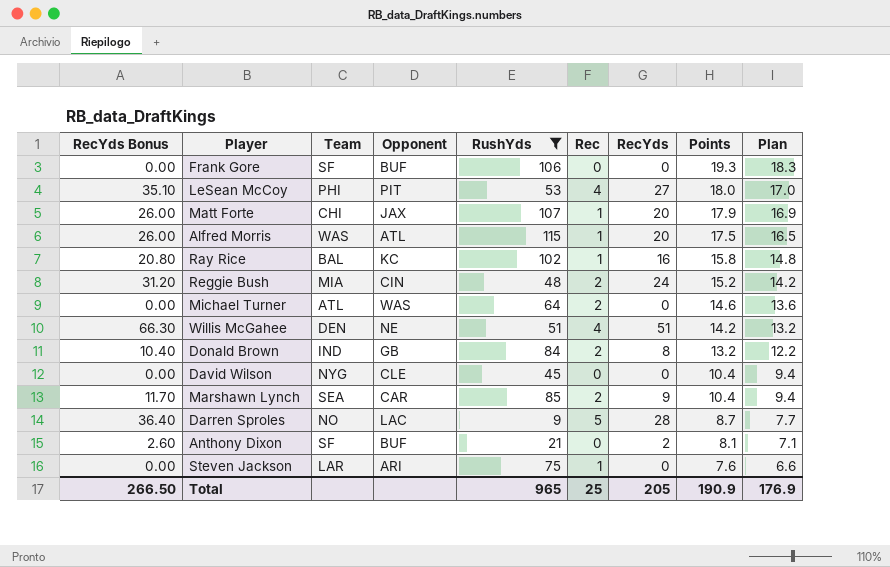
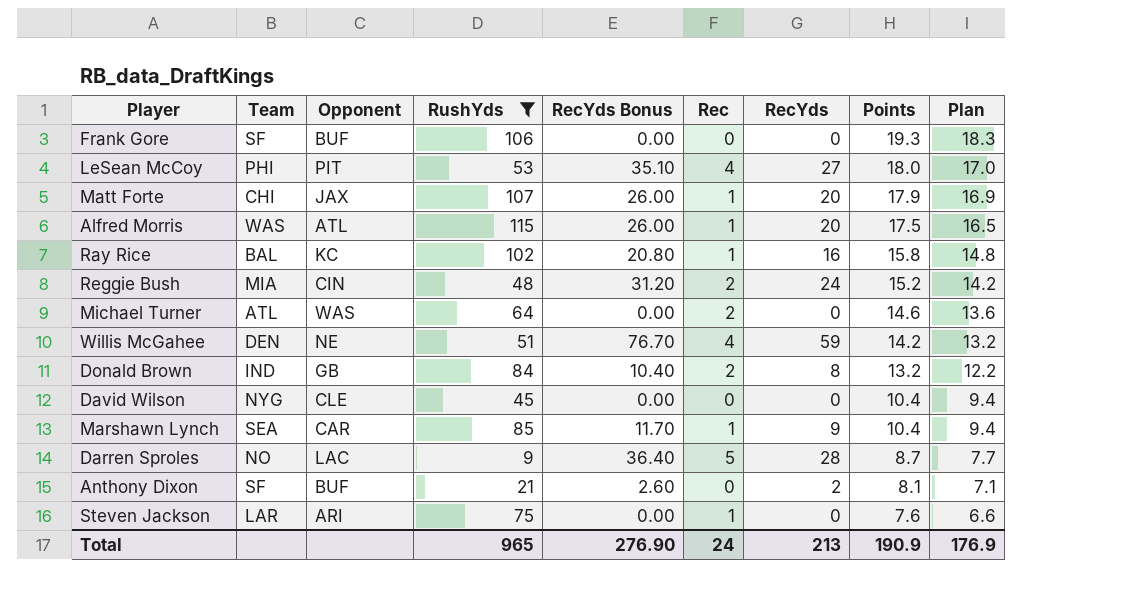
column RecYds Bonus | position: 1 -> 5
Willis McGahee | RecYds Bonus: 66.30 -> 76.70
Willis McGahee | RecYds: 51 -> 59
Marshawn Lynch | Rec: 2 -> 1
Total | RecYds Bonus: 266.50 -> 276.90
Total | Rec: 25 -> 24
Total | RecYds: 205 -> 213

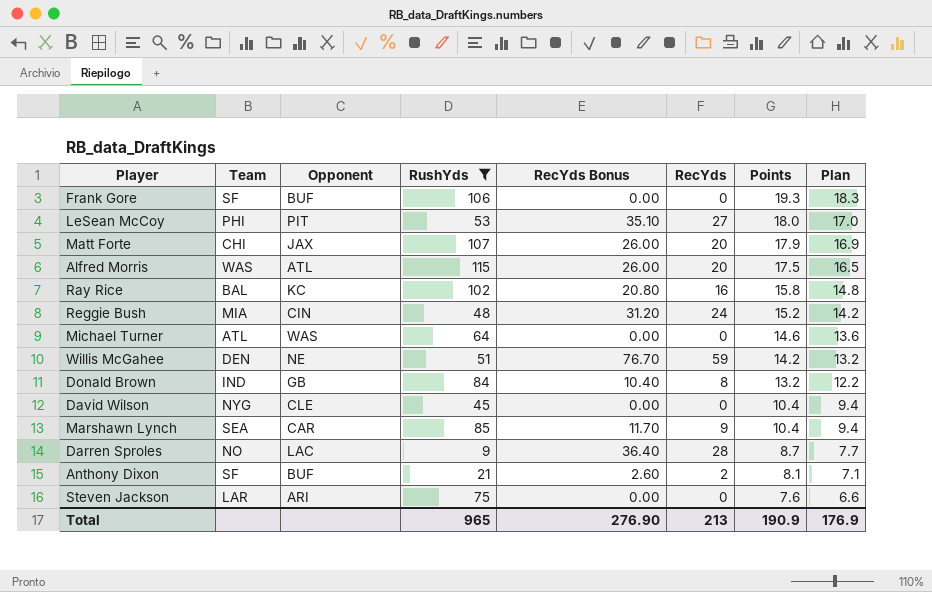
column Rec | position: 6 -> none

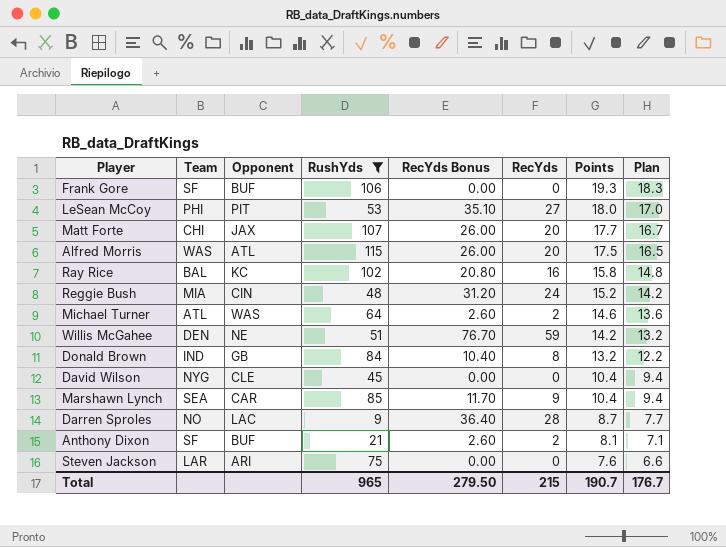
Matt Forte | Points: 17.9 -> 17.7
Matt Forte | Plan: 16.9 -> 16.7
Michael Turner | RecYds Bonus: 0.00 -> 2.60
Michael Turner | RecYds: 0 -> 2
Total | RecYds Bonus: 276.90 -> 279.50
Total | RecYds: 213 -> 215
Total | Points: 190.9 -> 190.7
Total | Plan: 176.9 -> 176.7

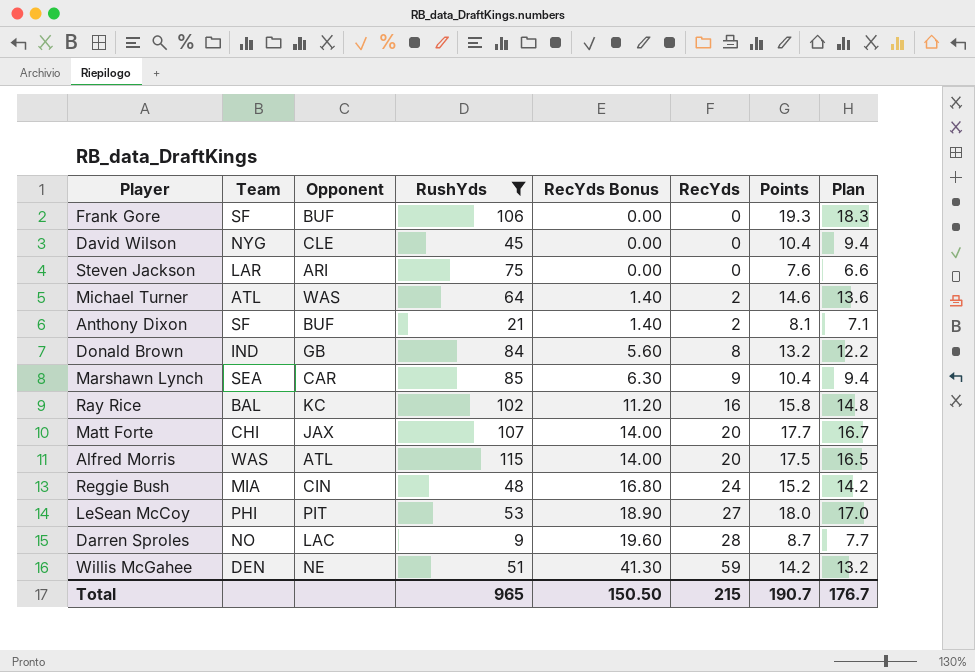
row order: Points descending -> RecYds Bonus ascending
column RecYds Bonus | formula: [RecYds] * 1.3 -> [RecYds] * 0.7
Total | RecYds Bonus: 279.50 -> 150.50

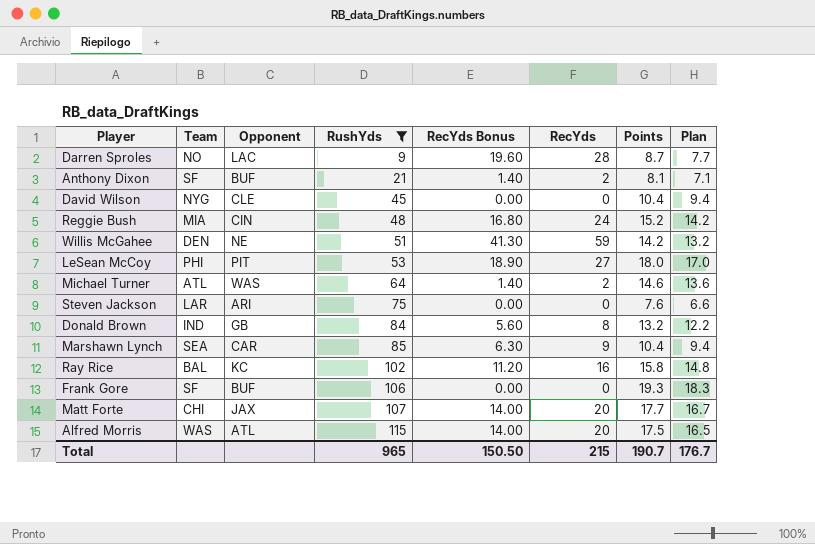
row order: RecYds Bonus ascending -> RushYds ascending

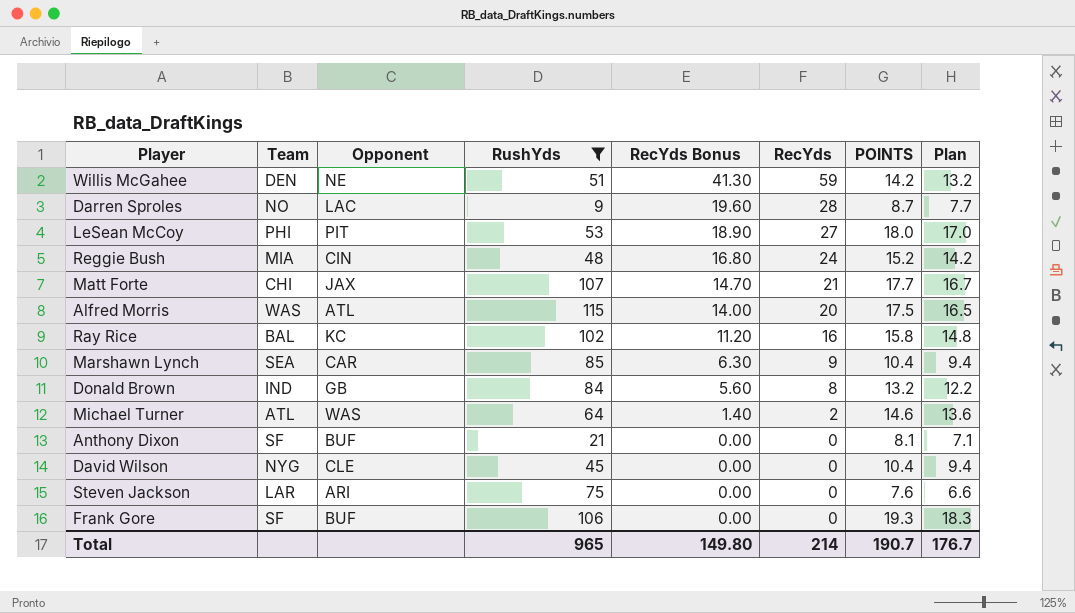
row order: RushYds ascending -> RecYds Bonus descending
column name: Points -> POINTS
Matt Forte | RecYds Bonus: 14.00 -> 14.70
Matt Forte | RecYds: 20 -> 21
Anthony Dixon | RecYds Bonus: 1.40 -> 0.00
Anthony Dixon | RecYds: 2 -> 0
Total | RecYds Bonus: 150.50 -> 149.80
Total | RecYds: 215 -> 214

